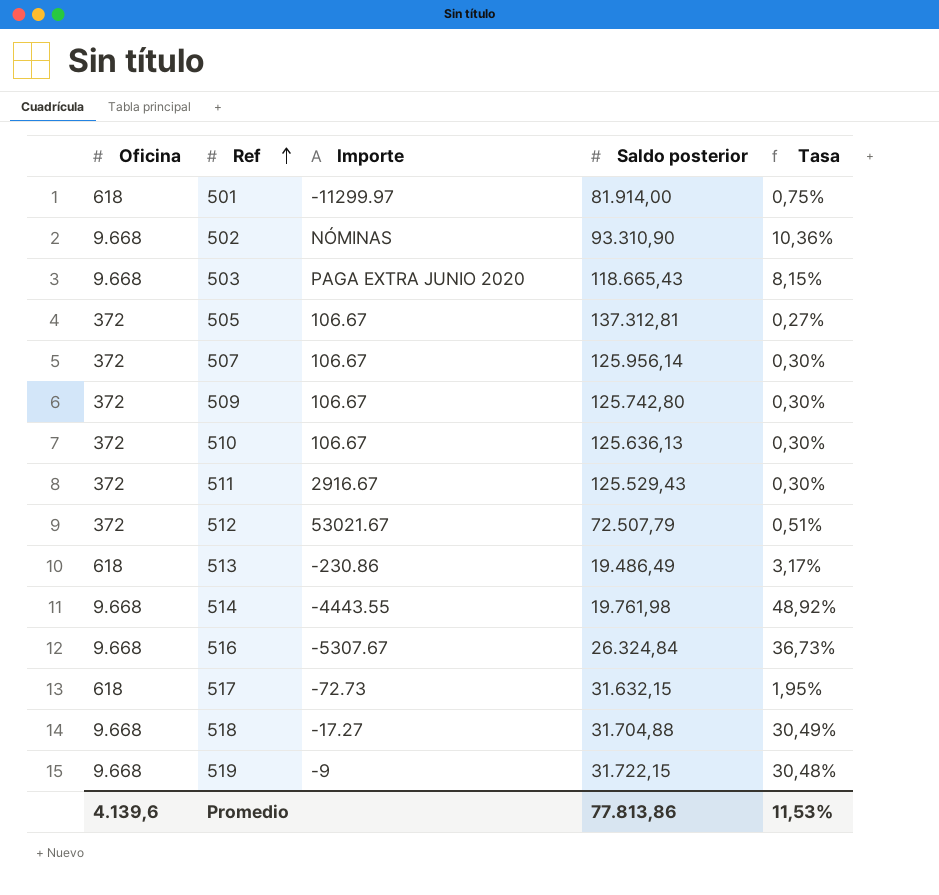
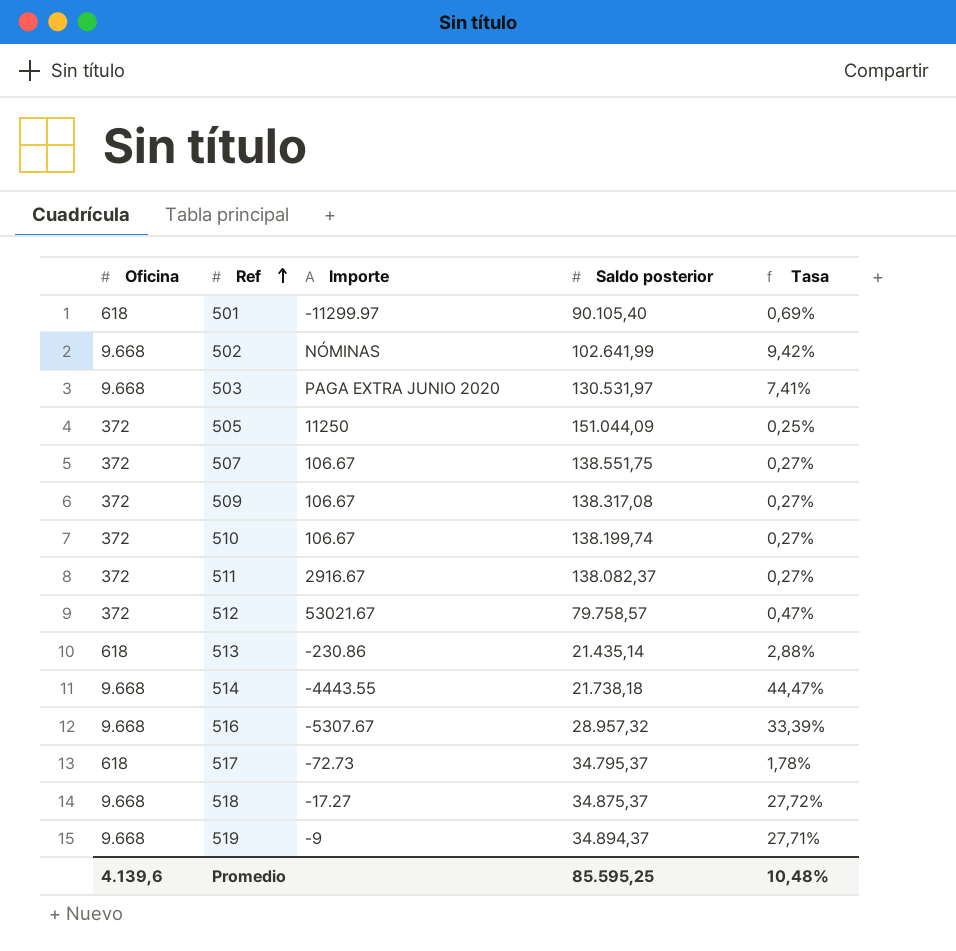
501 | Saldo posterior: 81.914,00 -> 90.105,40
501 | Tasa: 0,75% -> 0,69%
502 | Saldo posterior: 93.310,90 -> 102.641,99
502 | Tasa: 10,36% -> 9,42%
503 | Saldo posterior: 118.665,43 -> 130.531,97
503 | Tasa: 8,15% -> 7,41%
505 | Importe: 106.67 -> 11250
505 | Saldo posterior: 137.312,81 -> 151.044,09
505 | Tasa: 0,27% -> 0,25%
507 | Saldo posterior: 125.956,14 -> 138.551,75
507 | Tasa: 0,30% -> 0,27%
509 | Saldo posterior: 125.742,80 -> 138.317,08
509 | Tasa: 0,30% -> 0,27%
510 | Saldo posterior: 125.636,13 -> 138.199,74
510 | Tasa: 0,30% -> 0,27%
511 | Saldo posterior: 125.529,43 -> 138.082,37
511 | Tasa: 0,30% -> 0,27%
512 | Saldo posterior: 72.507,79 -> 79.758,57
512 | Tasa: 0,51% -> 0,47%
513 | Saldo posterior: 19.486,49 -> 21.435,14
513 | Tasa: 3,17% -> 2,88%
514 | Saldo posterior: 19.761,98 -> 21.738,18
514 | Tasa: 48,92% -> 44,47%
516 | Saldo posterior: 26.324,84 -> 28.957,32
516 | Tasa: 36,73% -> 33,39%
517 | Saldo posterior: 31.632,15 -> 34.795,37
517 | Tasa: 1,95% -> 1,78%
518 | Saldo posterior: 31.704,88 -> 34.875,37
518 | Tasa: 30,49% -> 27,72%
519 | Saldo posterior: 31.722,15 -> 34.894,37
519 | Tasa: 30,48% -> 27,71%
Promedio | Saldo posterior: 77.813,86 -> 85.595,25
Promedio | Tasa: 11,53% -> 10,48%

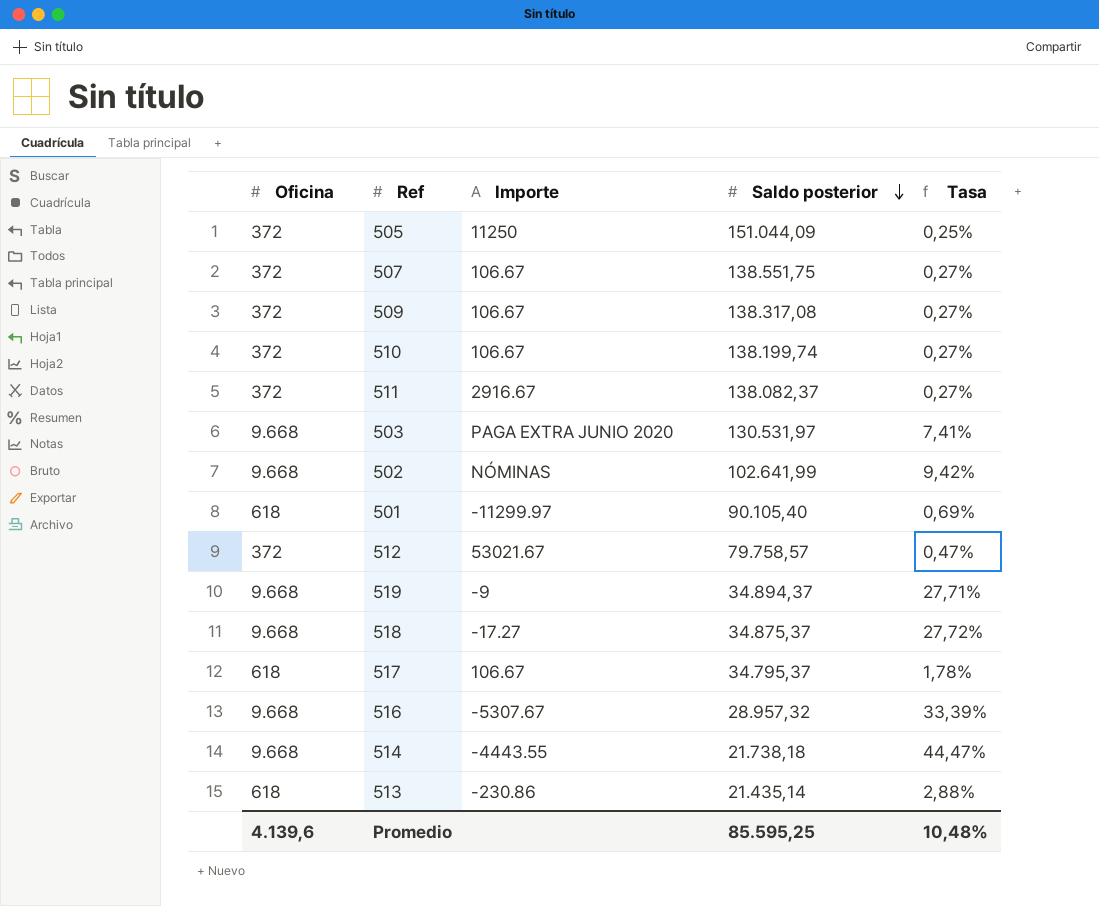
row order: Ref ascending -> Saldo posterior descending
517 | Importe: -72.73 -> 106.67

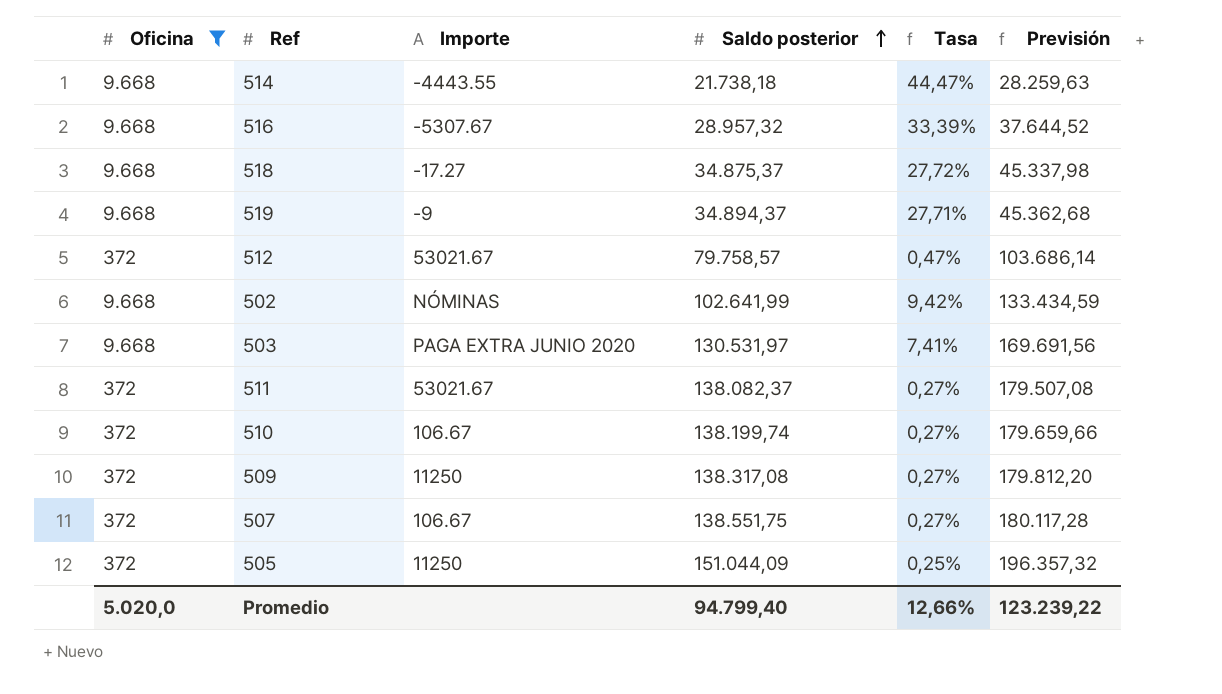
filter: none -> Oficina != 618
row order: Saldo posterior descending -> Saldo posterior ascending
column Previsión | formula: none -> [Saldo posterior] * 1,3
511 | Importe: 2916.67 -> 53021.67
509 | Importe: 106.67 -> 11250
Promedio | Oficina: 4.139,6 -> 5.020,0
Promedio | Saldo posterior: 85.595,25 -> 94.799,40
Promedio | Tasa: 10,48% -> 12,66%

